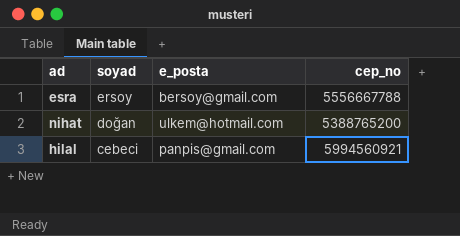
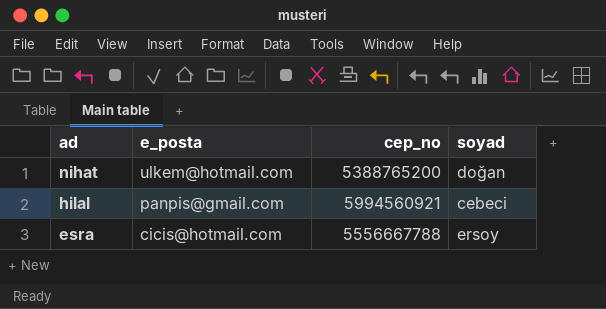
row order: soyad descending -> ad descending
column soyad | position: 2 -> 4
esra | e_posta: bersoy@gmail.com -> cicis@hotmail.com

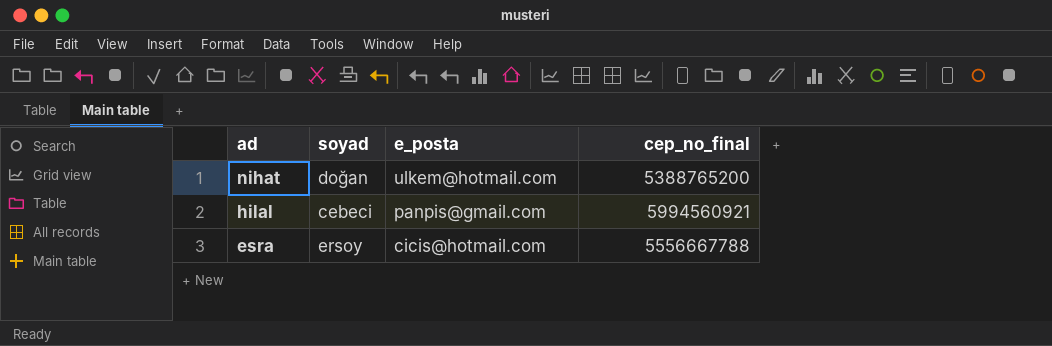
column soyad | position: 4 -> 2
column name: cep_no -> cep_no_final

